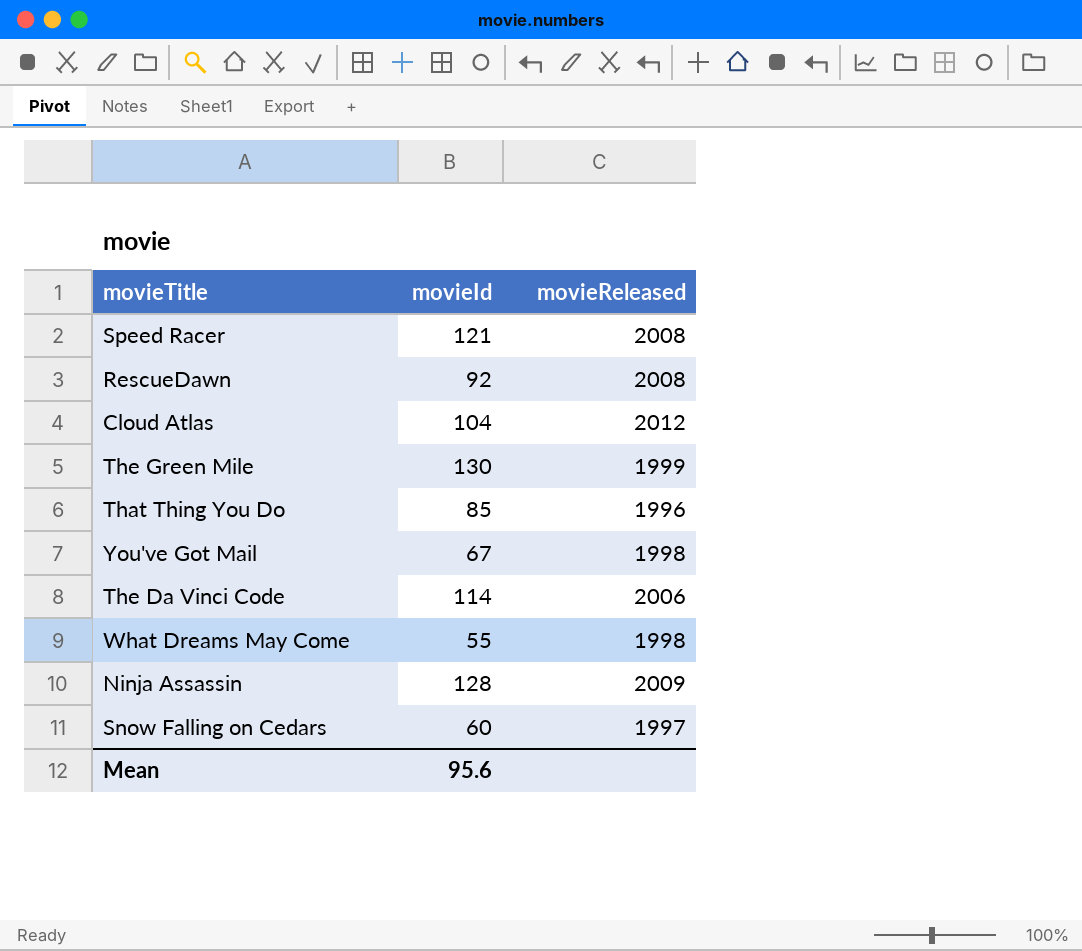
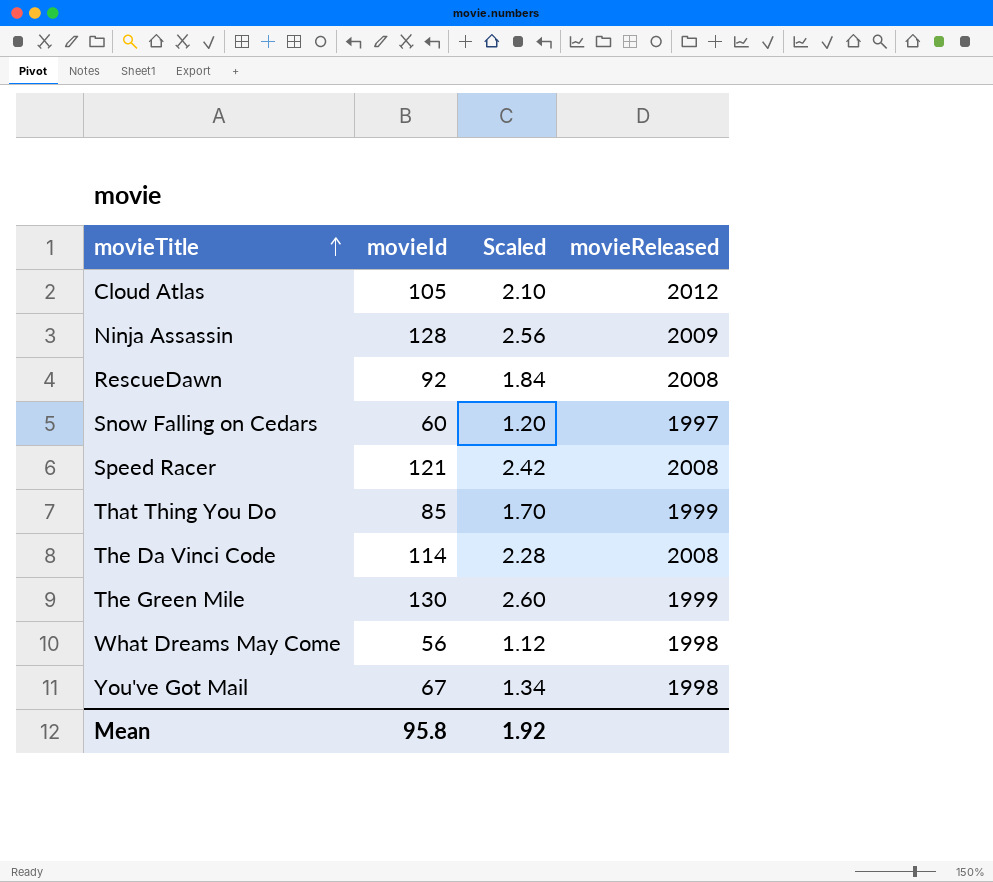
row order: none -> movieTitle ascending
column Scaled | formula: none -> [movieId] * 0.02
Cloud Atlas | movieId: 104 -> 105
That Thing You Do | movieReleased: 1996 -> 1999
The Da Vinci Code | movieReleased: 2006 -> 2008
What Dreams May Come | movieId: 55 -> 56
Mean | movieId: 95.6 -> 95.8

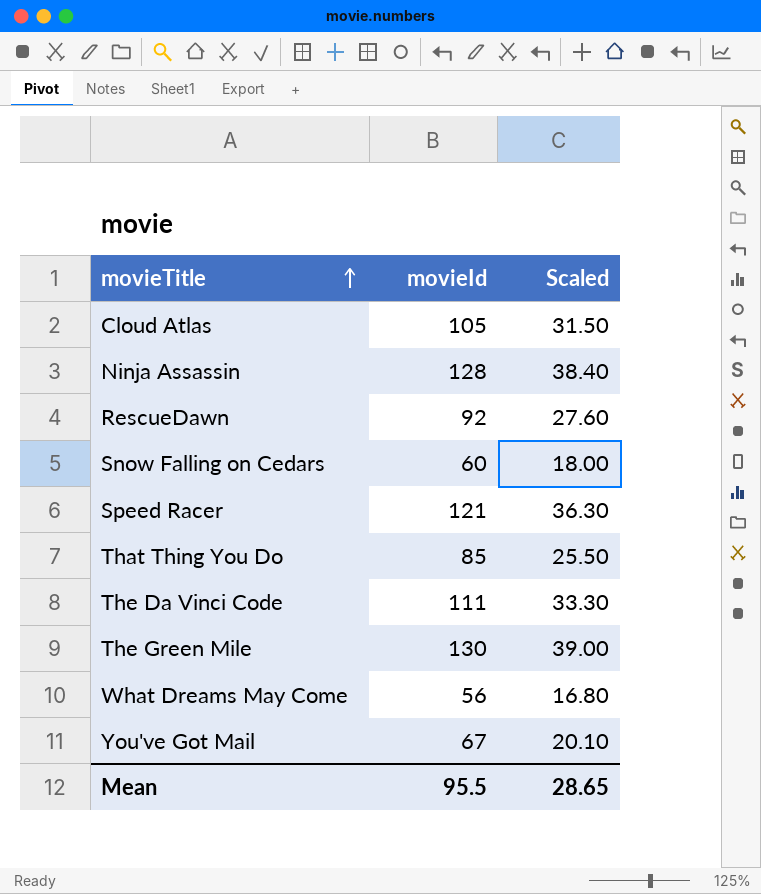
column movieReleased | position: 4 -> none
column Scaled | formula: [movieId] * 0.02 -> [movieId] * 0.3
The Da Vinci Code | movieId: 114 -> 111
Mean | movieId: 95.8 -> 95.5
Mean | Scaled: 1.92 -> 28.65

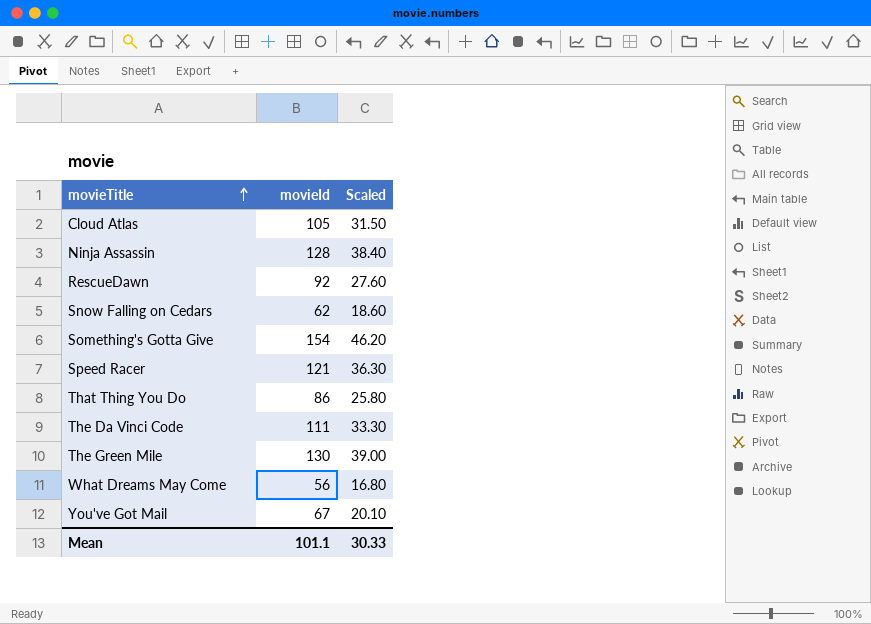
Snow Falling on Cedars | movieId: 60 -> 62
Snow Falling on Cedars | Scaled: 18.00 -> 18.60
row Something's Gotta Give: none -> 154 | 46.20
That Thing You Do | movieId: 85 -> 86
That Thing You Do | Scaled: 25.50 -> 25.80
Mean | movieId: 95.5 -> 101.1
Mean | Scaled: 28.65 -> 30.33

